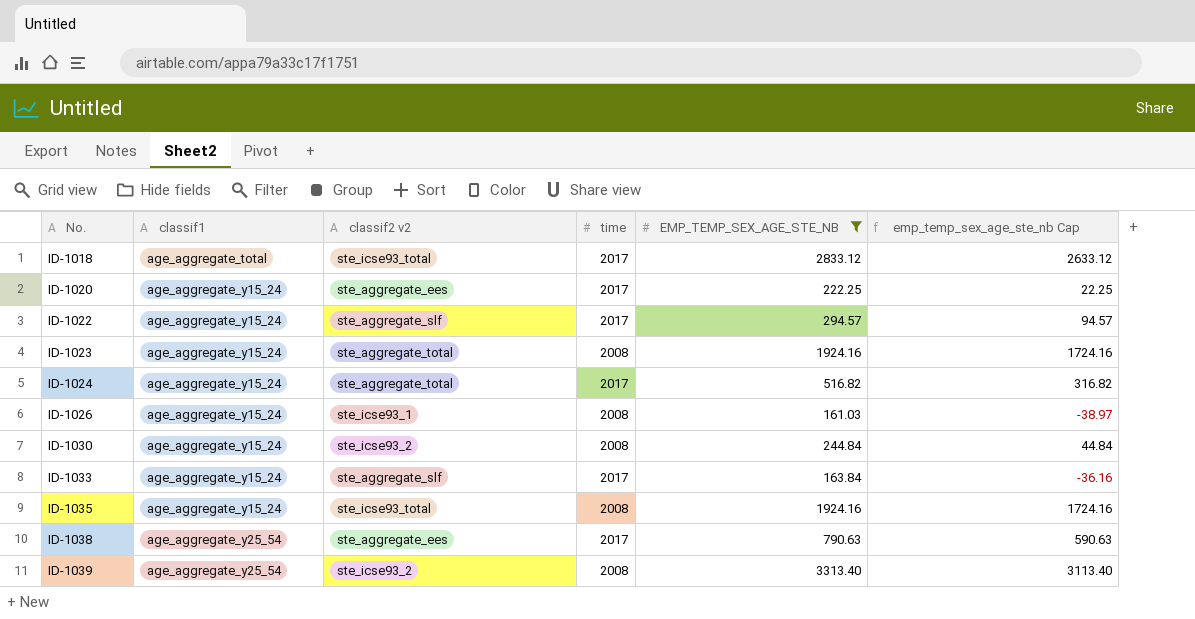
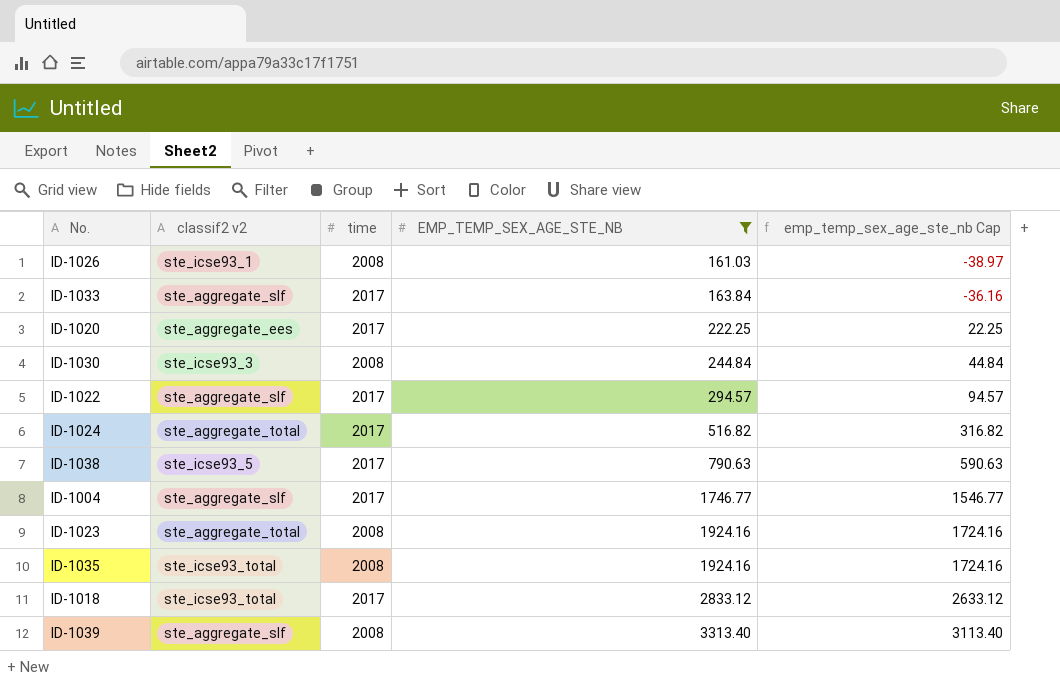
row order: No. ascending -> EMP_TEMP_SEX_AGE_STE_NB ascending
column classif1 | position: 2 -> none
ID-1030 | classif2 v2: ste_icse93_2 -> ste_icse93_3
ID-1038 | classif2 v2: ste_aggregate_ees -> ste_icse93_5
row ID-1004: none -> ste_aggregate_slf | 2017 | 1746.77 | 1546.77
ID-1039 | classif2 v2: ste_icse93_2 -> ste_aggregate_slf

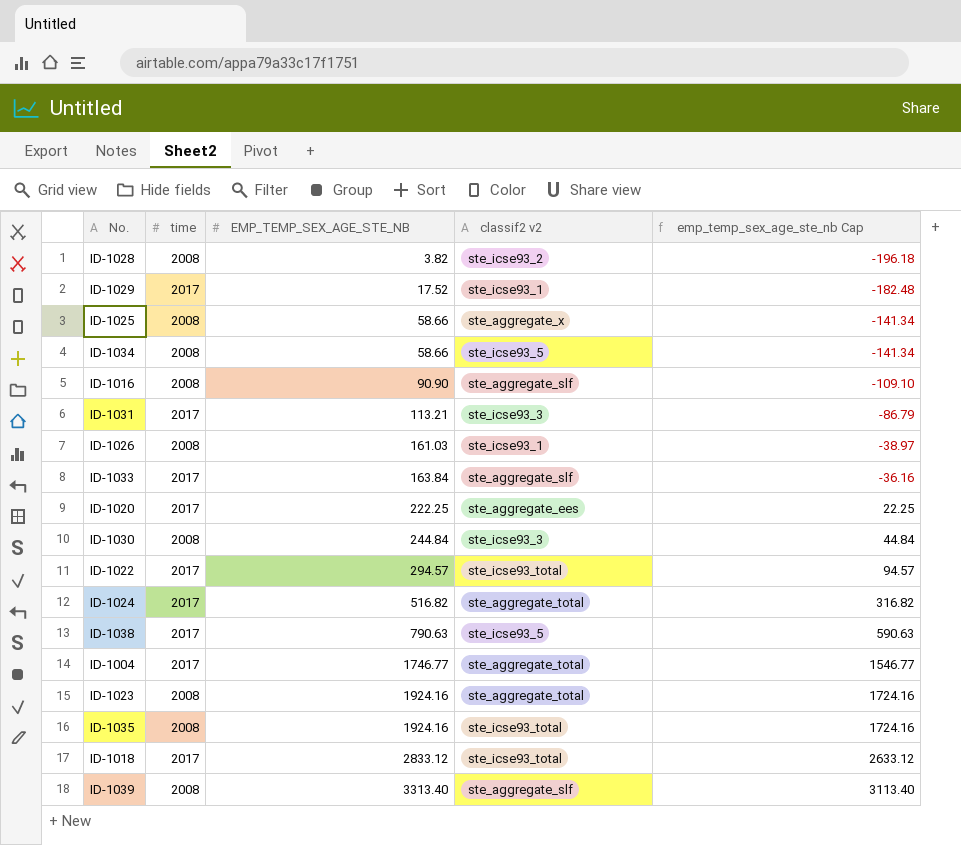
filter: EMP_TEMP_SEX_AGE_STE_NB >= 161.03 -> none
column classif2 v2 | position: 2 -> 4
ID-1022 | classif2 v2: ste_aggregate_slf -> ste_icse93_total
ID-1004 | classif2 v2: ste_aggregate_slf -> ste_aggregate_total

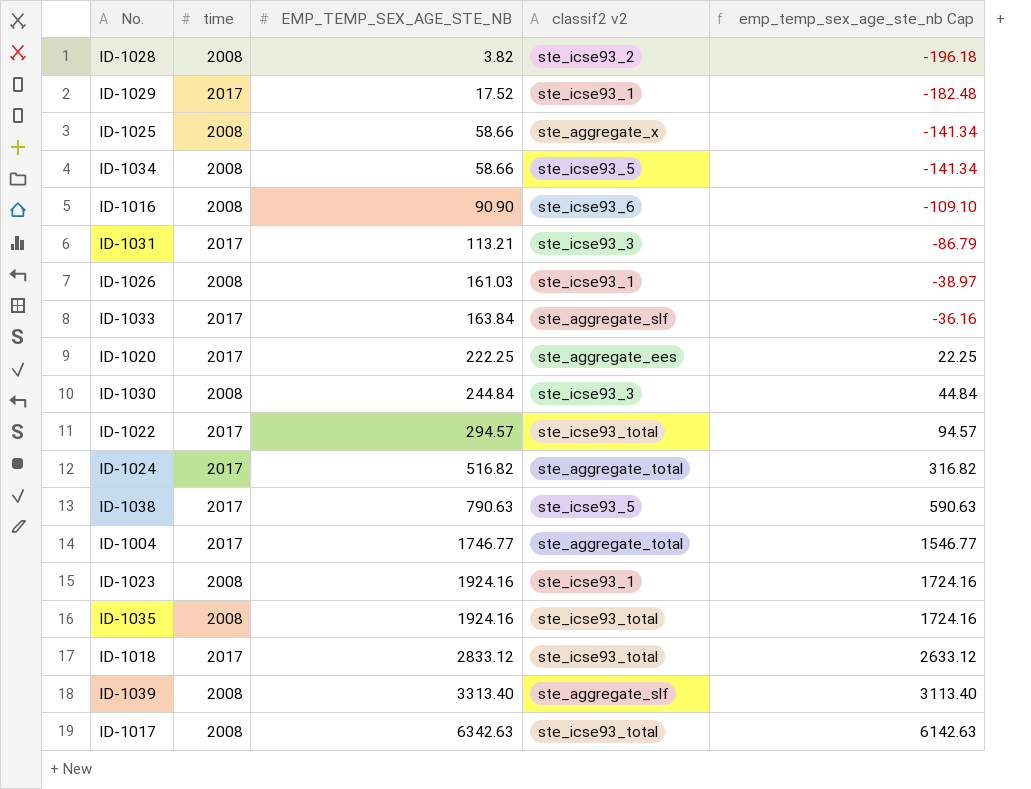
ID-1016 | classif2 v2: ste_aggregate_slf -> ste_icse93_6
ID-1023 | classif2 v2: ste_aggregate_total -> ste_icse93_1
row ID-1017: none -> 2008 | 6342.63 | ste_icse93_total | 6142.63

